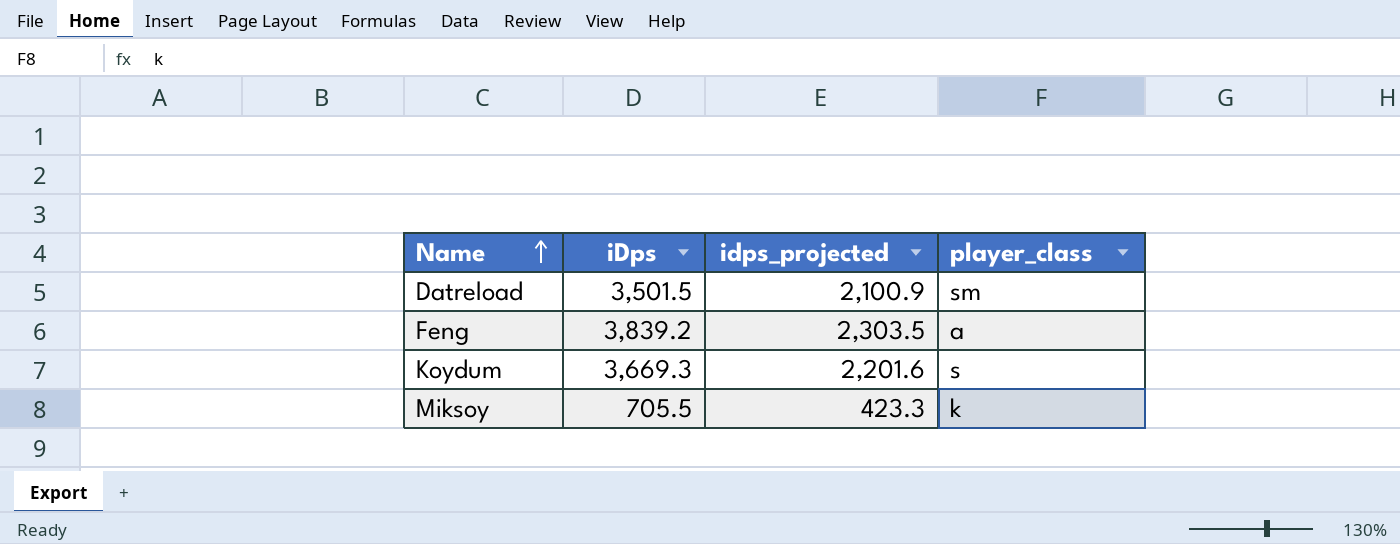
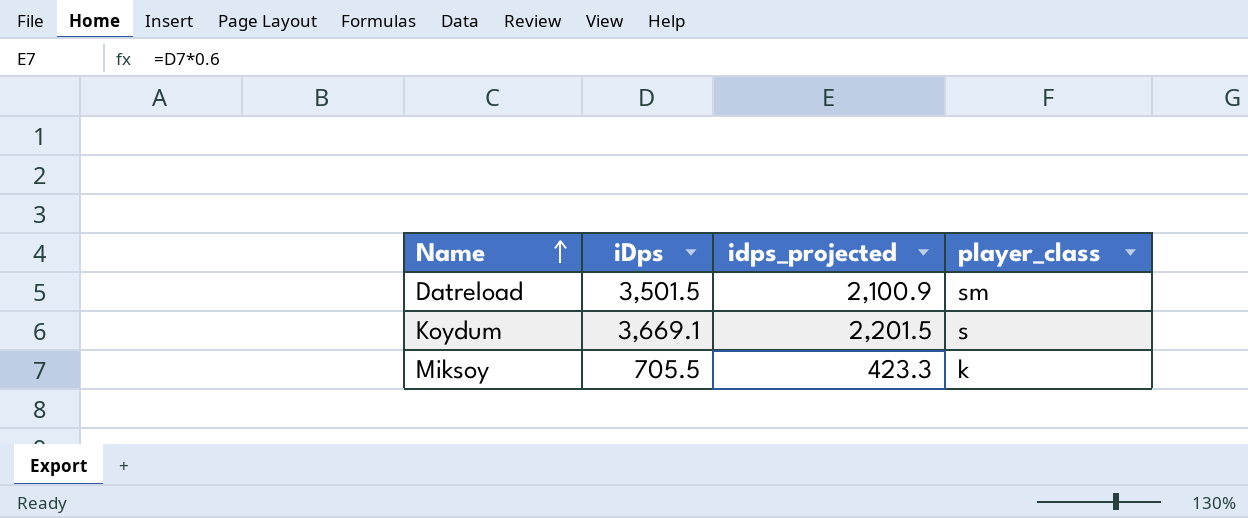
row Feng: 3,839.2 | 2,303.5 | a -> none
Koydum | iDps: 3,669.3 -> 3,669.1
Koydum | idps_projected: 2,201.6 -> 2,201.5

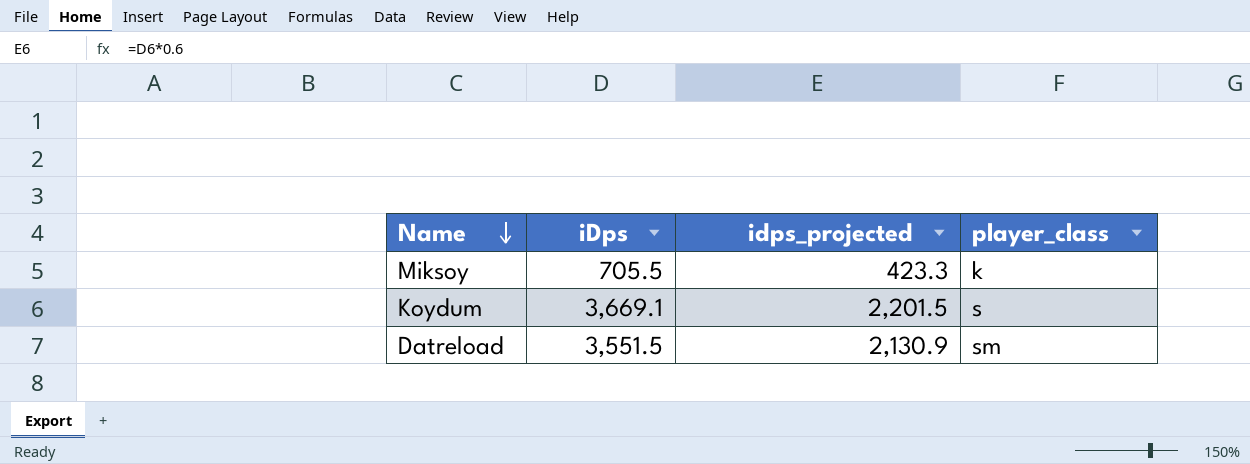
row order: Name ascending -> Name descending
Datreload | iDps: 3,501.5 -> 3,551.5
Datreload | idps_projected: 2,100.9 -> 2,130.9

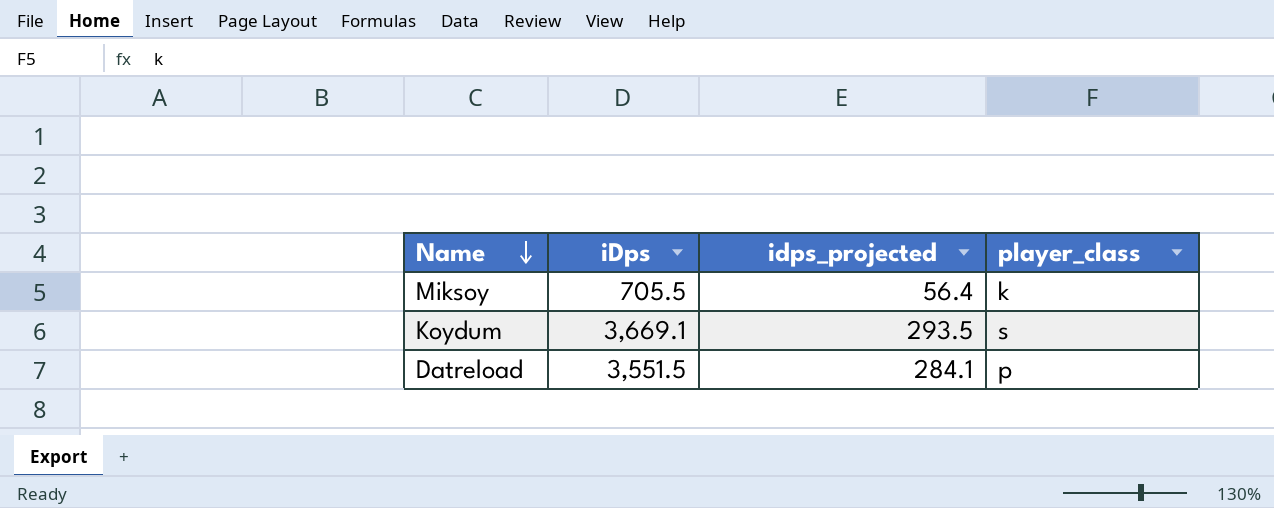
column idps_projected | formula: [iDps] * 0.6 -> [iDps] * 0.08
Datreload | player_class: sm -> p

